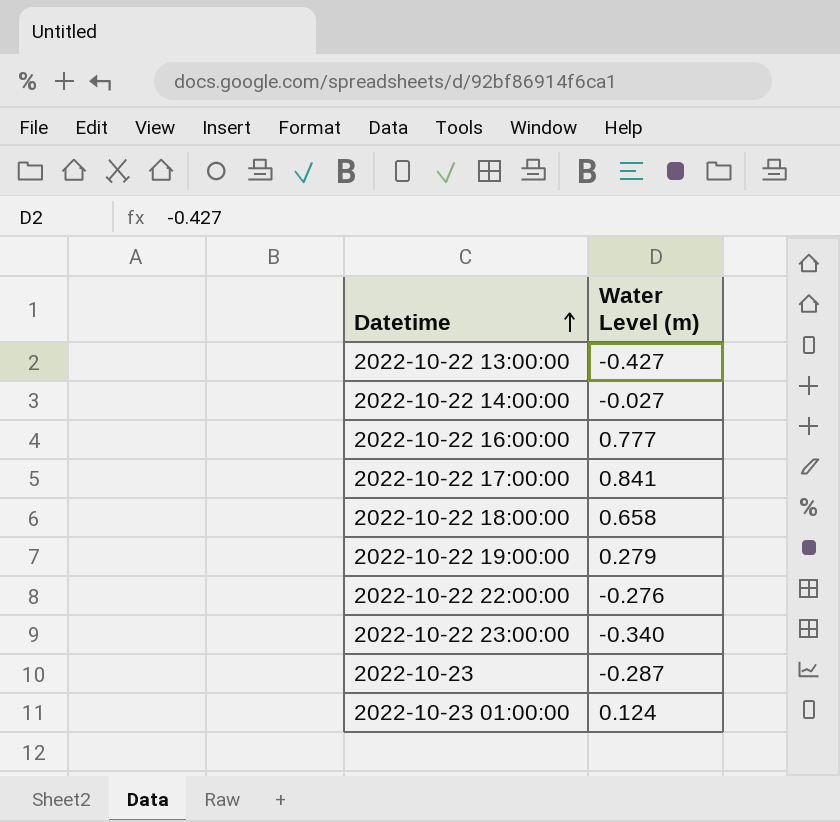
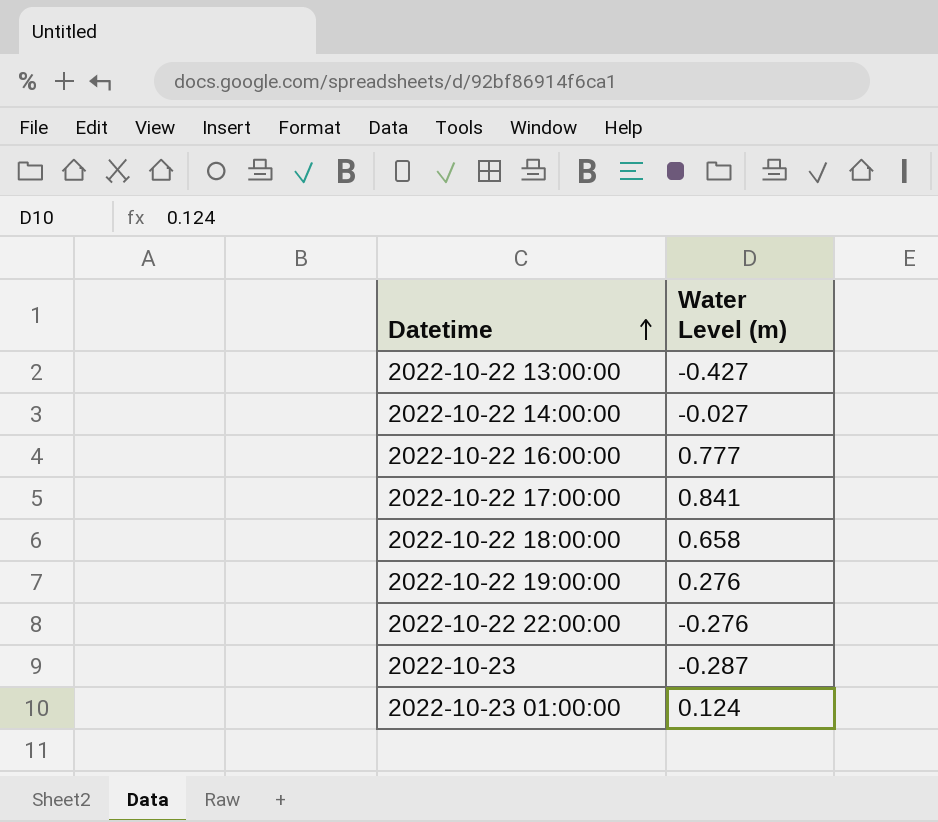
row 2022-10-22 23:00:00: -0.340 -> none
2022-10-22 19:00:00 | Water Level (m): 0.279 -> 0.276

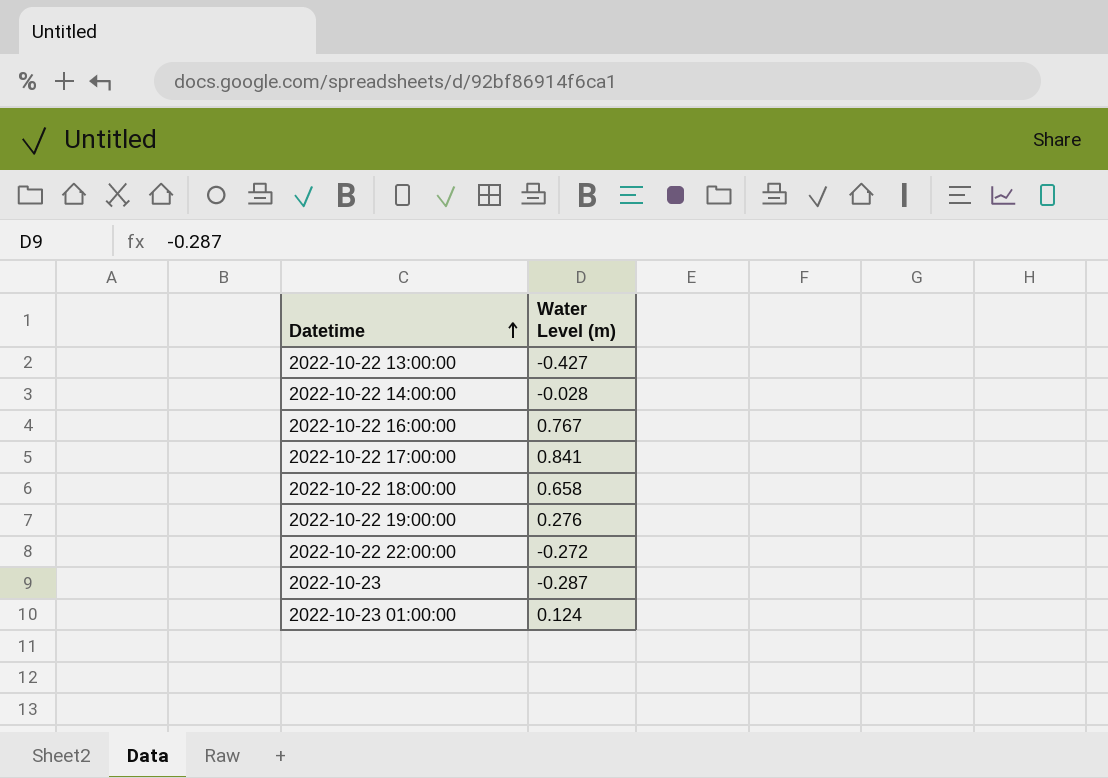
2022-10-22 14:00:00 | Water Level (m): -0.027 -> -0.028
2022-10-22 16:00:00 | Water Level (m): 0.777 -> 0.767
2022-10-22 22:00:00 | Water Level (m): -0.276 -> -0.272

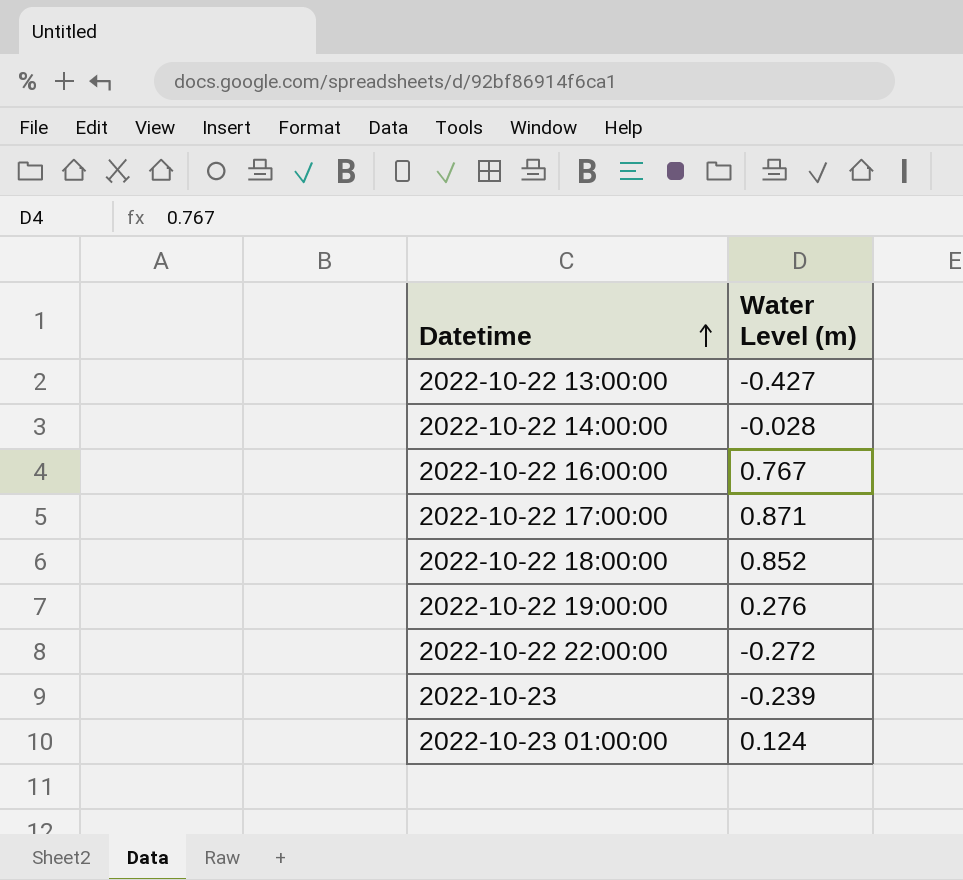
2022-10-22 17:00:00 | Water Level (m): 0.841 -> 0.871
2022-10-22 18:00:00 | Water Level (m): 0.658 -> 0.852
2022-10-23 | Water Level (m): -0.287 -> -0.239

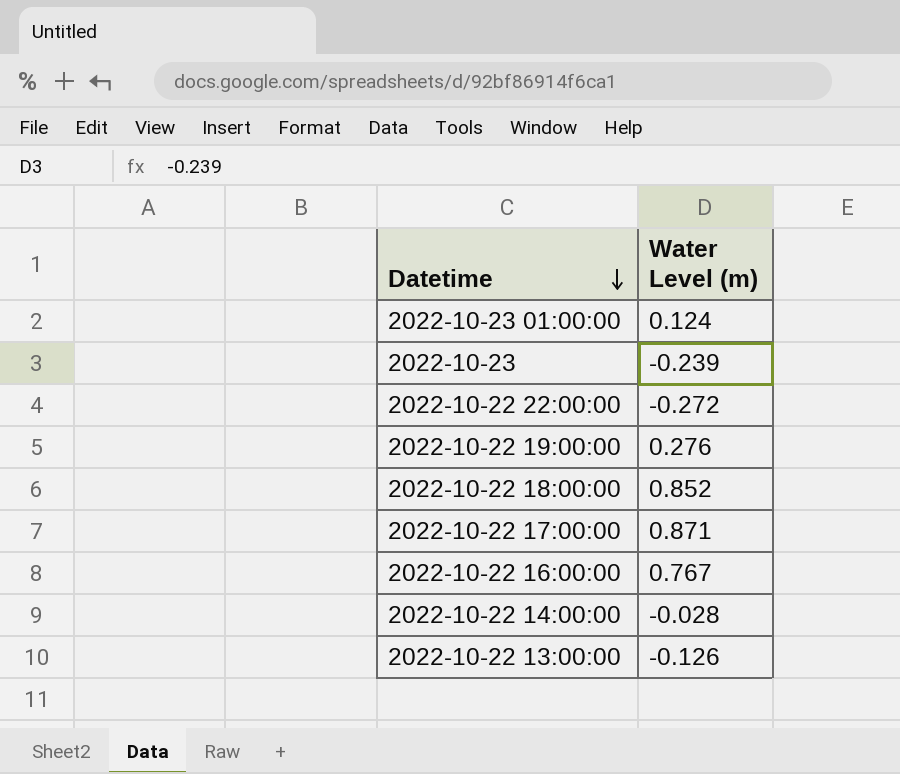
row order: Datetime ascending -> Datetime descending
2022-10-22 13:00:00 | Water Level (m): -0.427 -> -0.126

